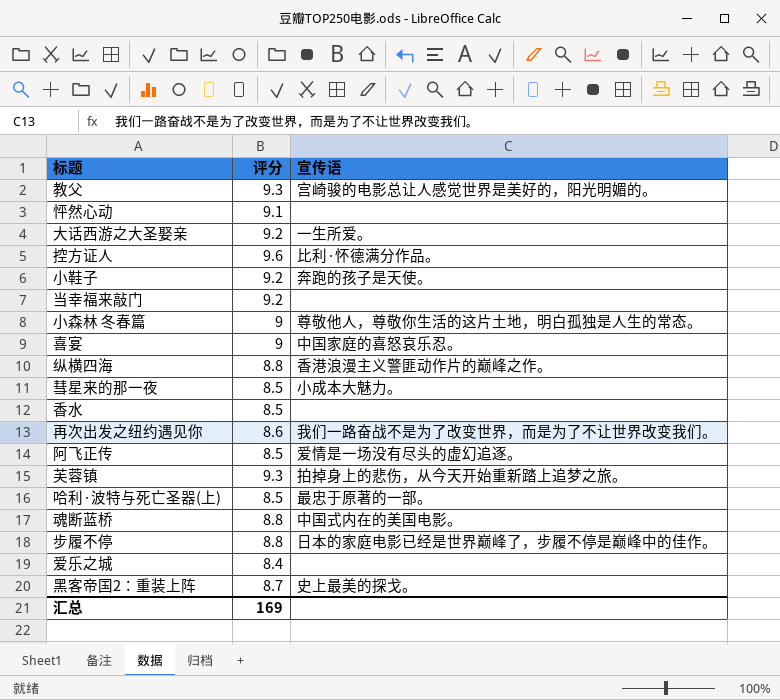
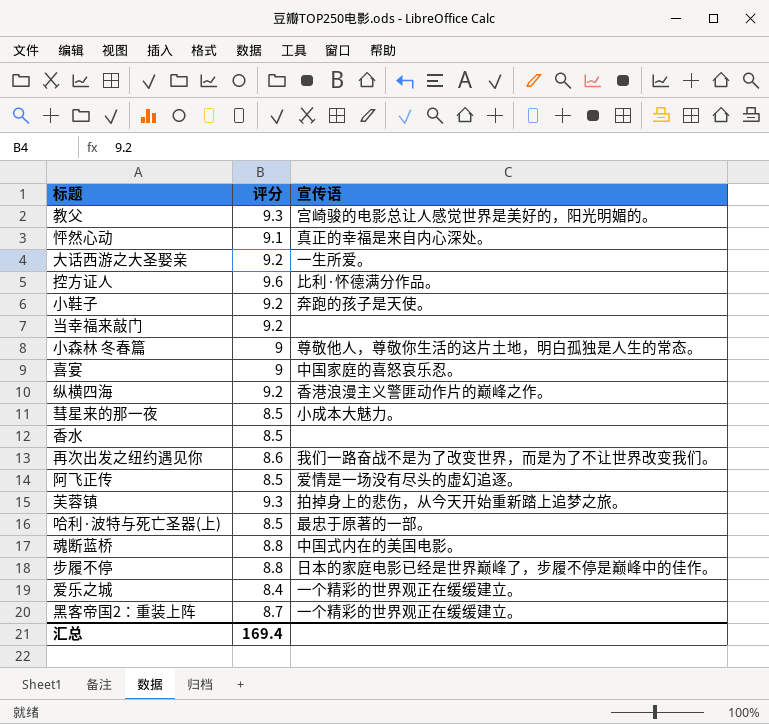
怦然心动 | 宣传语: none -> 真正的幸福是来自内心深处。
纵横四海 | 评分: 8.8 -> 9.2
爱乐之城 | 宣传语: none -> 一个精彩的世界观正在缓缓建立。
黑客帝国2：重装上阵 | 宣传语: 史上最美的探戈。 -> 一个精彩的世界观正在缓缓建立。
汇总 | 评分: 169 -> 169.4

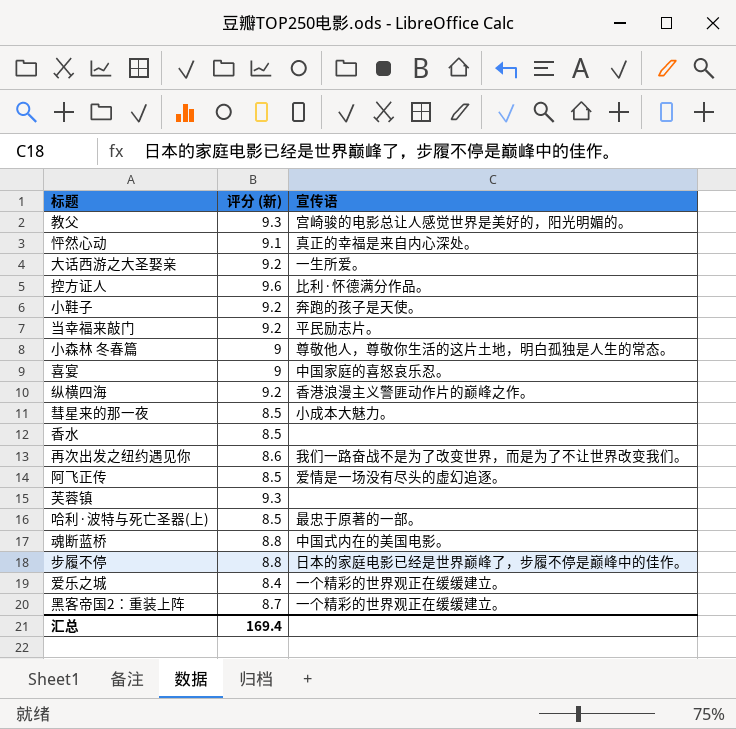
column name: 评分 -> 评分 (新)
当幸福来敲门 | 宣传语: none -> 平民励志片。
芙蓉镇 | 宣传语: 拍掉身上的悲伤，从今天开始重新踏上追梦之旅。 -> none

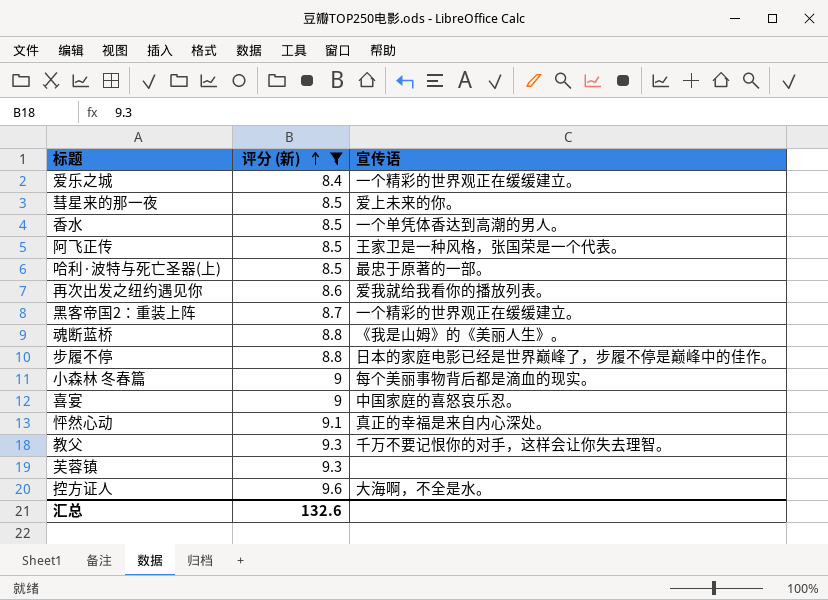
filter: none -> 评分 (新) != 9.2
row order: none -> 评分 (新) ascending
彗星来的那一夜 | 宣传语: 小成本大魅力。 -> 爱上未来的你。
香水 | 宣传语: none -> 一个单凭体香达到高潮的男人。
阿飞正传 | 宣传语: 爱情是一场没有尽头的虚幻追逐。 -> 王家卫是一种风格，张国荣是一个代表。
再次出发之纽约遇见你 | 宣传语: 我们一路奋战不是为了改变世界，而是为了不让世界改变我们。 -> 爱我就给我看你的播放列表。
魂断蓝桥 | 宣传语: 中国式内在的美国电影。 -> 《我是山姆》的《美丽人生》。
小森林 冬春篇 | 宣传语: 尊敬他人，尊敬你生活的这片土地，明白孤独是人生的常态。 -> 每个美丽事物背后都是滴血的现实。
教父 | 宣传语: 宫崎骏的电影总让人感觉世界是美好的，阳光明媚的。 -> 千万不要记恨你的对手，这样会让你失去理智。
控方证人 | 宣传语: 比利·怀德满分作品。 -> 大海啊，不全是水。
汇总 | 评分 (新): 169.4 -> 132.6

